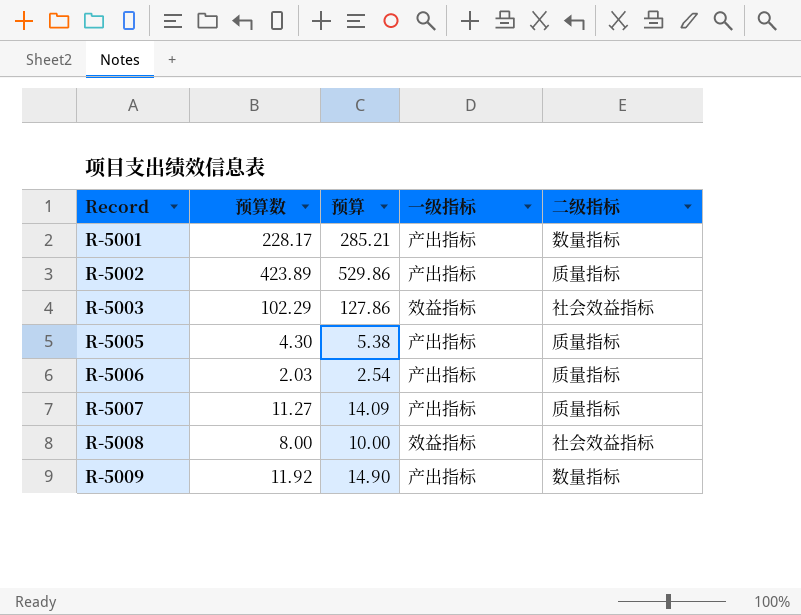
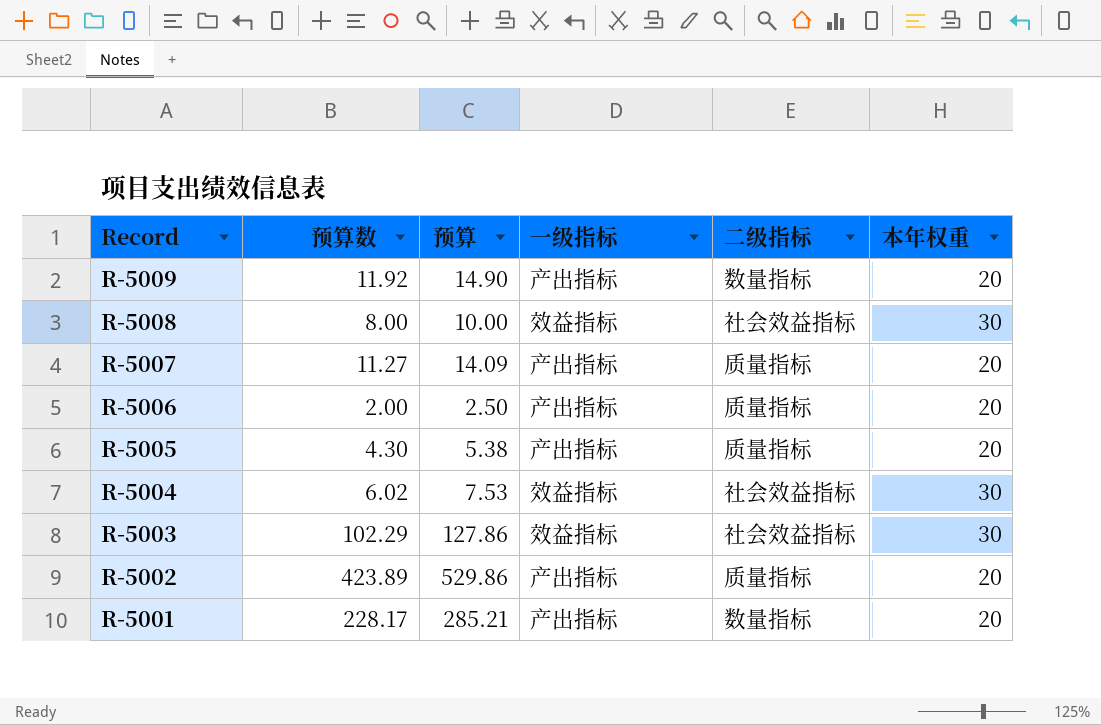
row order: Record ascending -> Record descending
column 本年权重 | position: none -> 6
R-5006 | 预算数: 2.03 -> 2.00
R-5006 | 预算: 2.54 -> 2.50
row R-5004: none -> 6.02 | 7.53 | 效益指标 | 社会效益指标 | 30

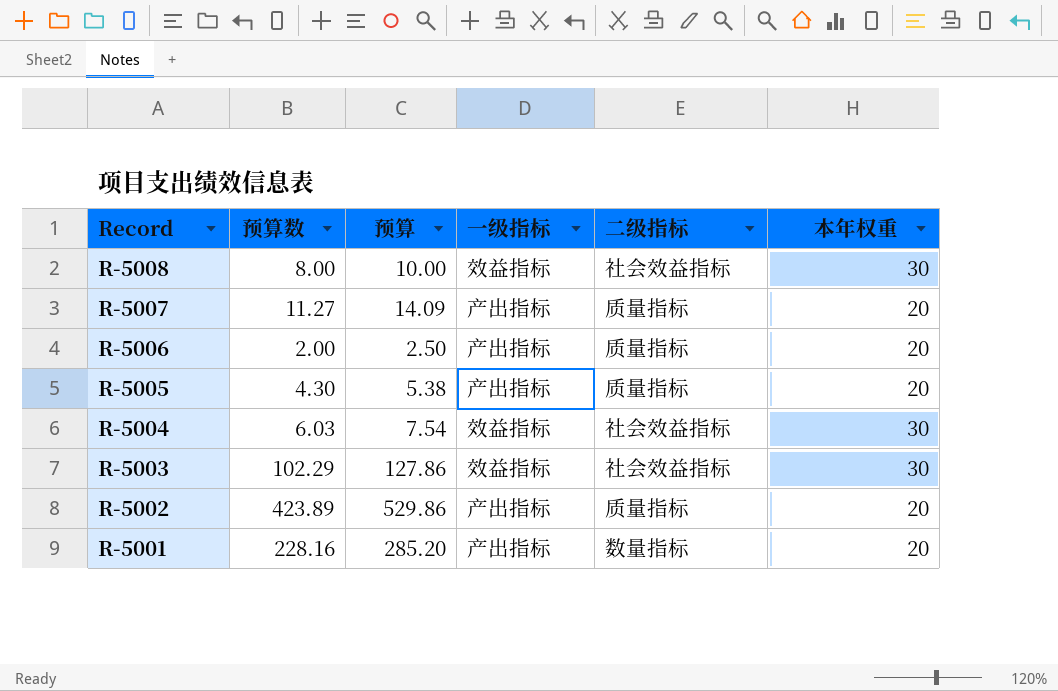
row R-5009: 11.92 | 14.90 | 产出指标 | 数量指标 | 20 -> none
R-5004 | 预算数: 6.02 -> 6.03
R-5004 | 预算: 7.53 -> 7.54
R-5001 | 预算数: 228.17 -> 228.16
R-5001 | 预算: 285.21 -> 285.20

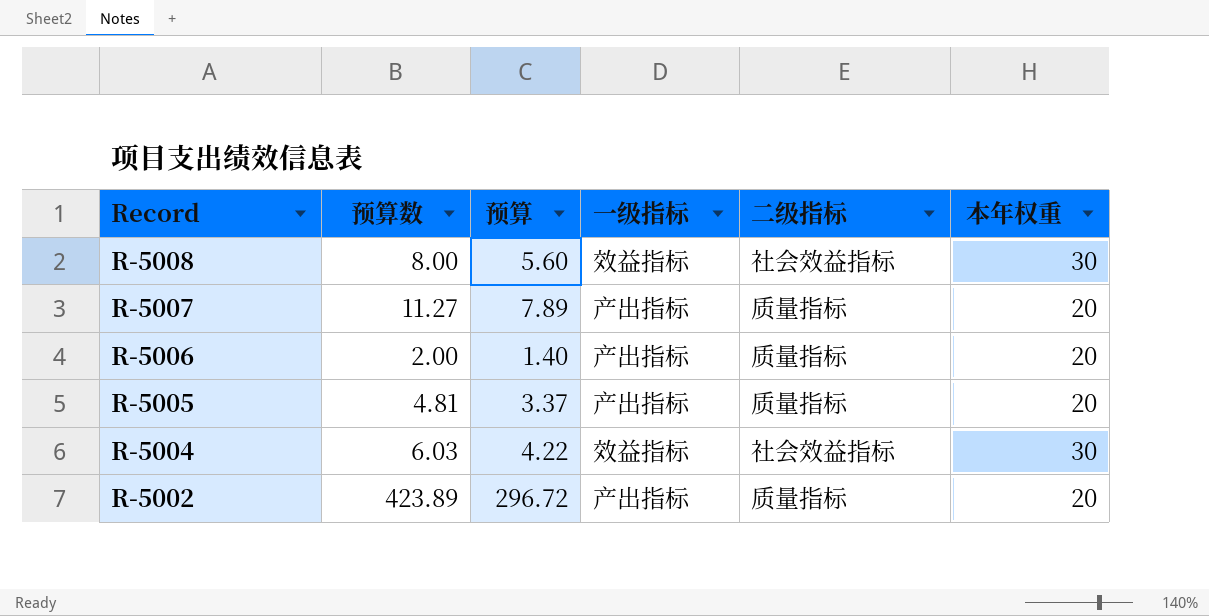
column 预算 | formula: [预算数] * 1.25 -> [预算数] * 0.7
row R-5003: 102.29 | 127.86 | 效益指标 | 社会效益指标 | 30 -> none
row R-5001: 228.16 | 285.20 | 产出指标 | 数量指标 | 20 -> none
R-5005 | 预算数: 4.30 -> 4.81

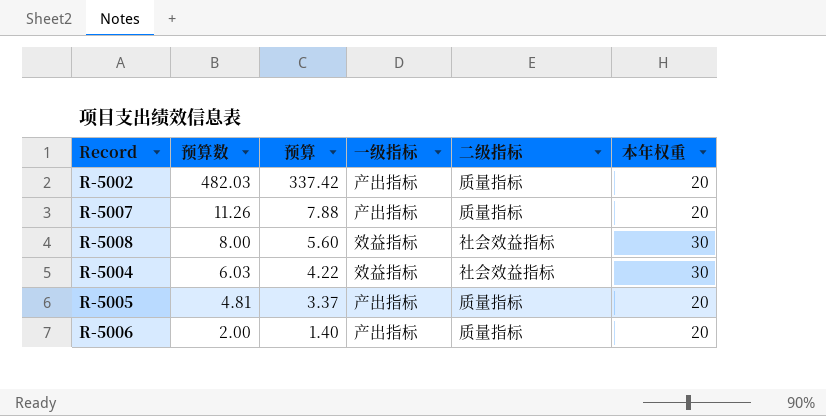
row order: Record descending -> 预算数 descending
R-5002 | 预算数: 423.89 -> 482.03
R-5002 | 预算: 296.72 -> 337.42
R-5007 | 预算数: 11.27 -> 11.26
R-5007 | 预算: 7.89 -> 7.88

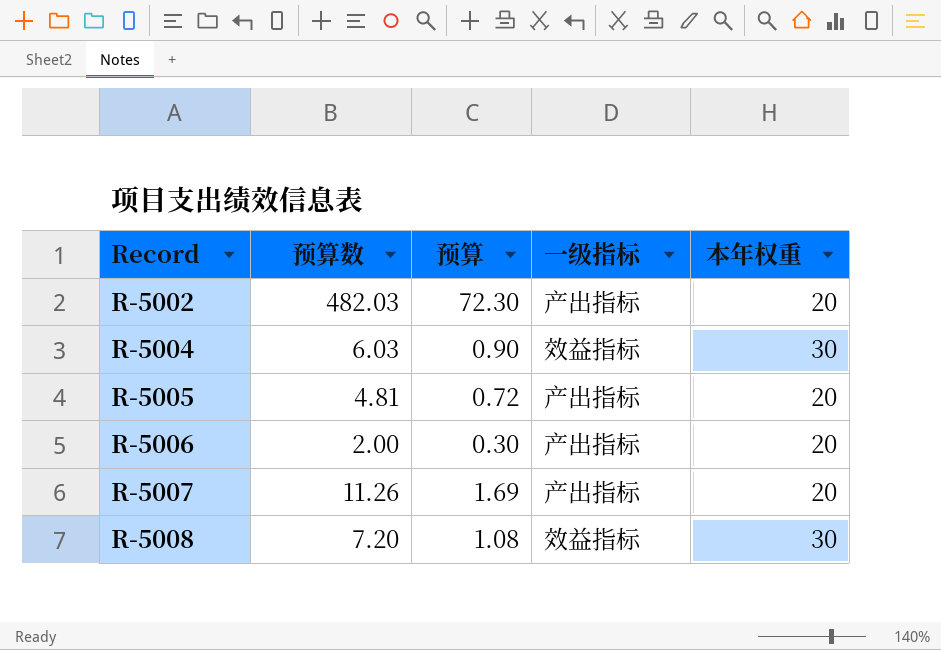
row order: 预算数 descending -> Record ascending
column 二级指标 | position: 5 -> none
column 预算 | formula: [预算数] * 0.7 -> [预算数] * 0.15
R-5008 | 预算数: 8.00 -> 7.20

